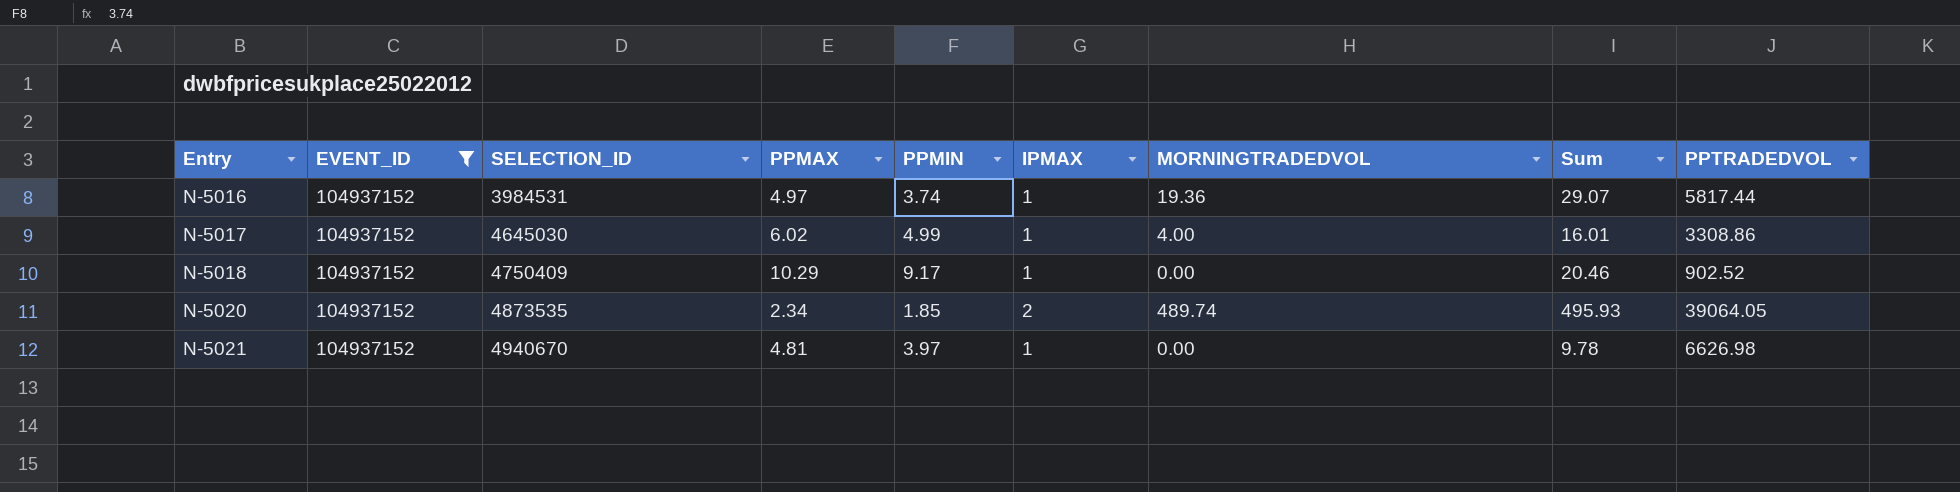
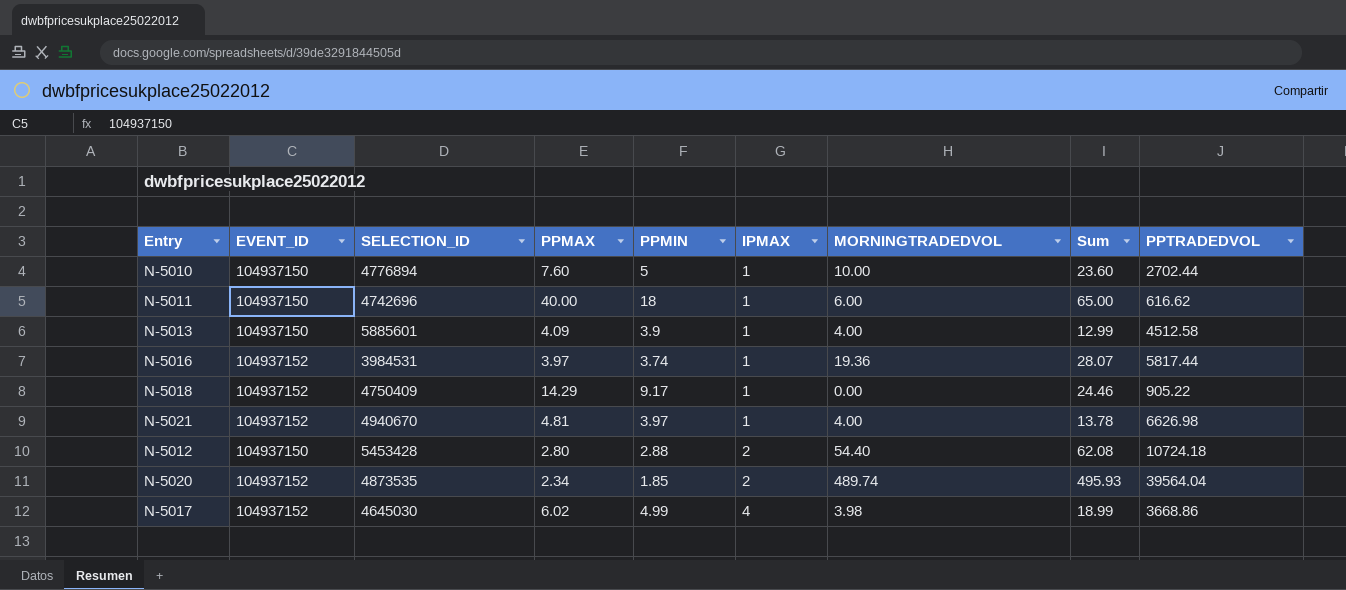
filter: EVENT_ID = 104937152 -> none
row order: Entry ascending -> IPMAX ascending
N-5016 | PPMAX: 4.97 -> 3.97
N-5016 | Sum: 29.07 -> 28.07
N-5018 | PPMAX: 10.29 -> 14.29
N-5018 | Sum: 20.46 -> 24.46
N-5018 | PPTRADEDVOL: 902.52 -> 905.22
N-5021 | MORNINGTRADEDVOL: 0.00 -> 4.00
N-5021 | Sum: 9.78 -> 13.78
N-5020 | PPTRADEDVOL: 39064.05 -> 39564.04
N-5017 | IPMAX: 1 -> 4
N-5017 | MORNINGTRADEDVOL: 4.00 -> 3.98
N-5017 | Sum: 16.01 -> 18.99
N-5017 | PPTRADEDVOL: 3308.86 -> 3668.86

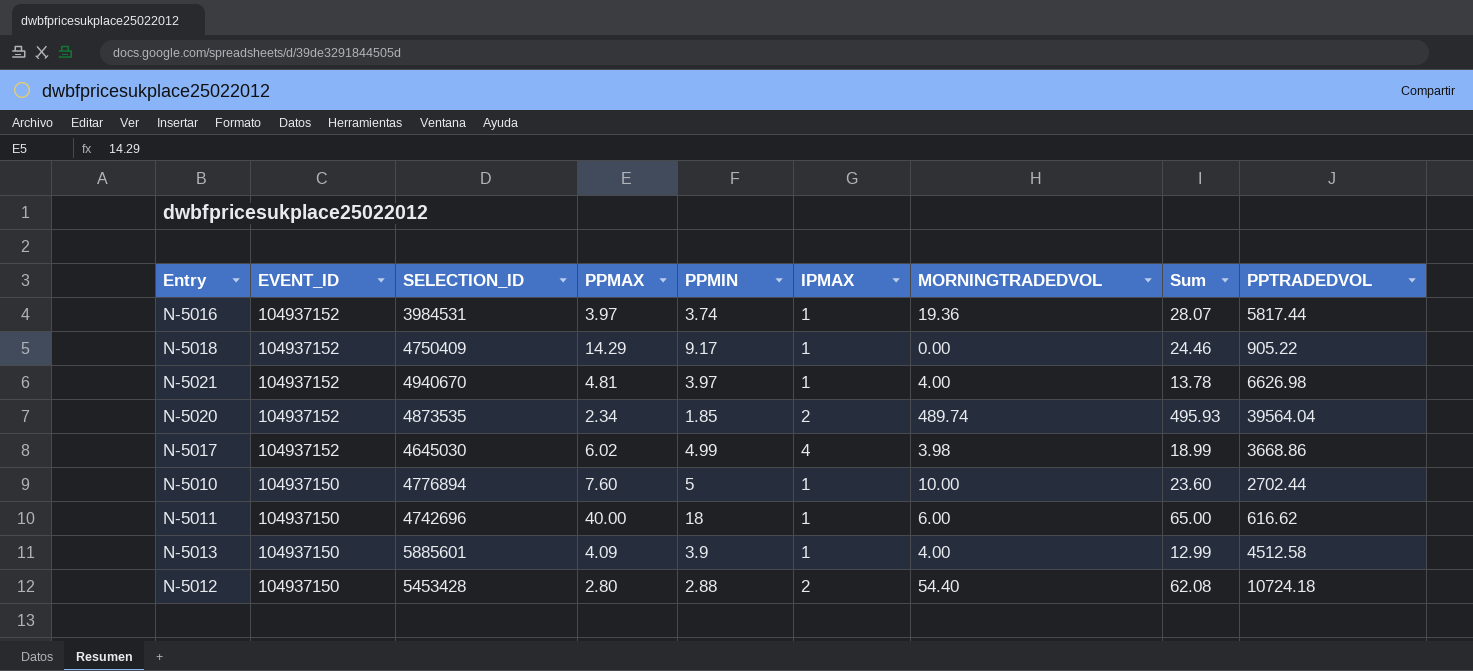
row order: IPMAX ascending -> EVENT_ID descending

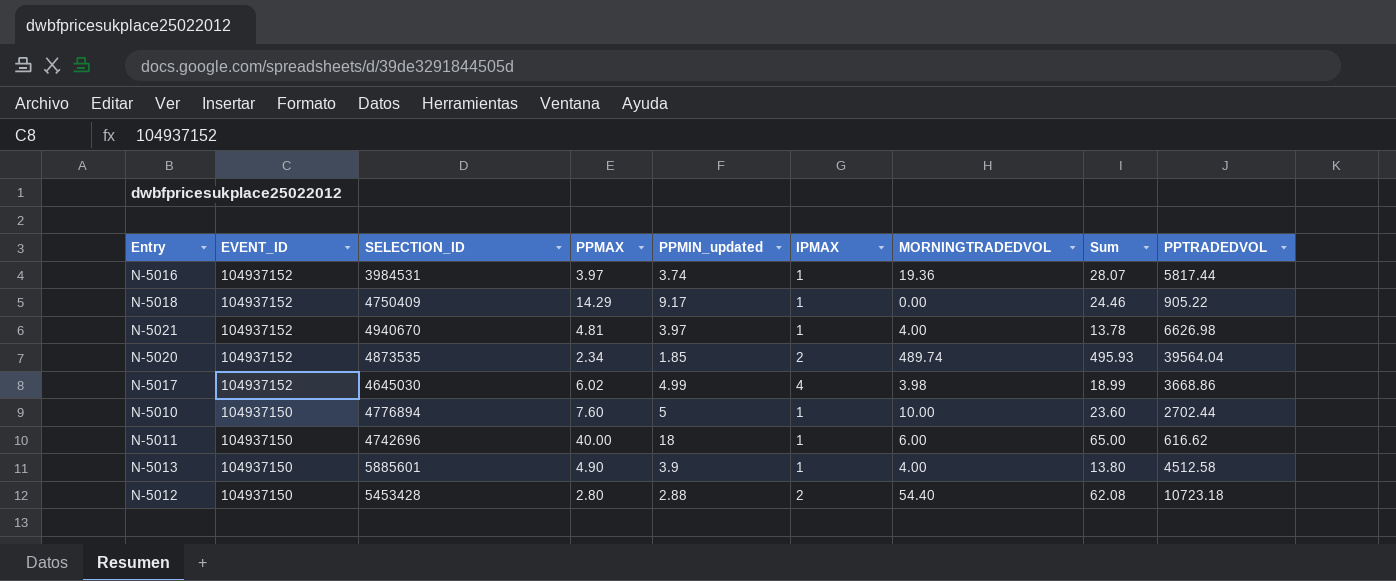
column name: PPMIN -> PPMIN_updated
N-5013 | PPMAX: 4.09 -> 4.90
N-5013 | Sum: 12.99 -> 13.80
N-5012 | PPTRADEDVOL: 10724.18 -> 10723.18

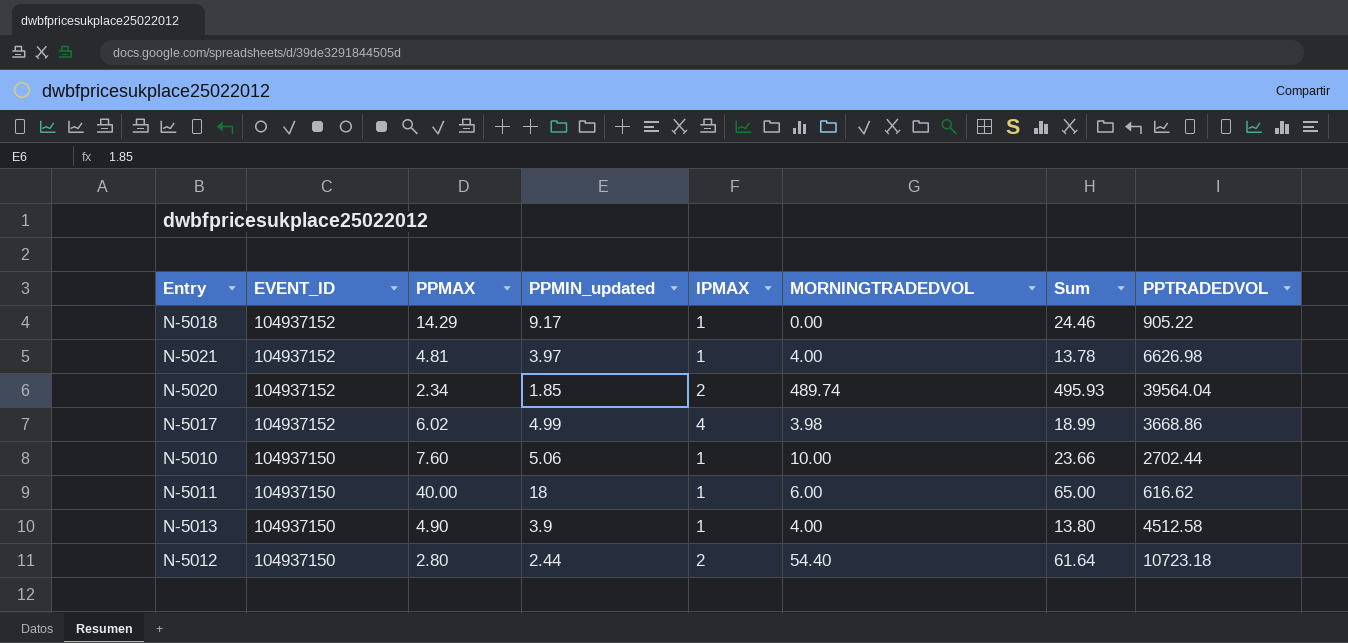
column SELECTION_ID | position: 3 -> none
row N-5016: 104937152 | 3984531 | 3.97 | 3.74 | 1 | 19.36 | 28.07 | 5817.44 -> none
N-5010 | PPMIN_updated: 5 -> 5.06
N-5010 | Sum: 23.60 -> 23.66
N-5012 | PPMIN_updated: 2.88 -> 2.44
N-5012 | Sum: 62.08 -> 61.64

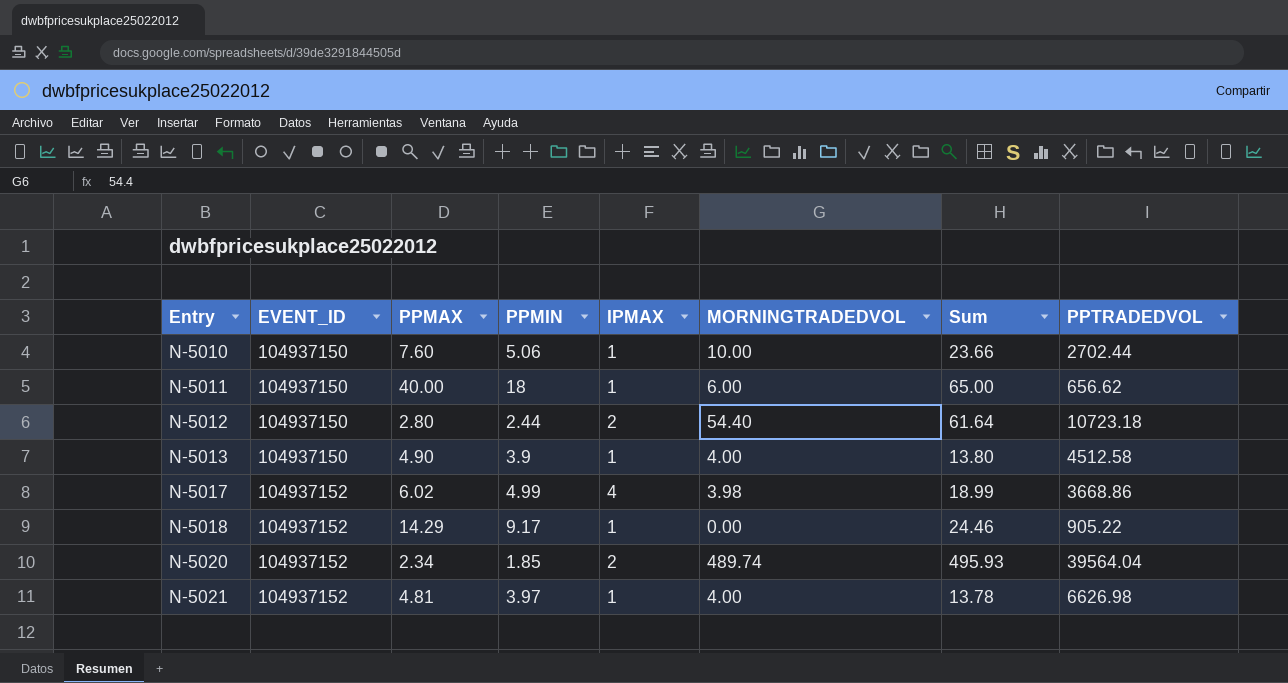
row order: EVENT_ID descending -> Entry ascending
column name: PPMIN_updated -> PPMIN
N-5011 | PPTRADEDVOL: 616.62 -> 656.62

